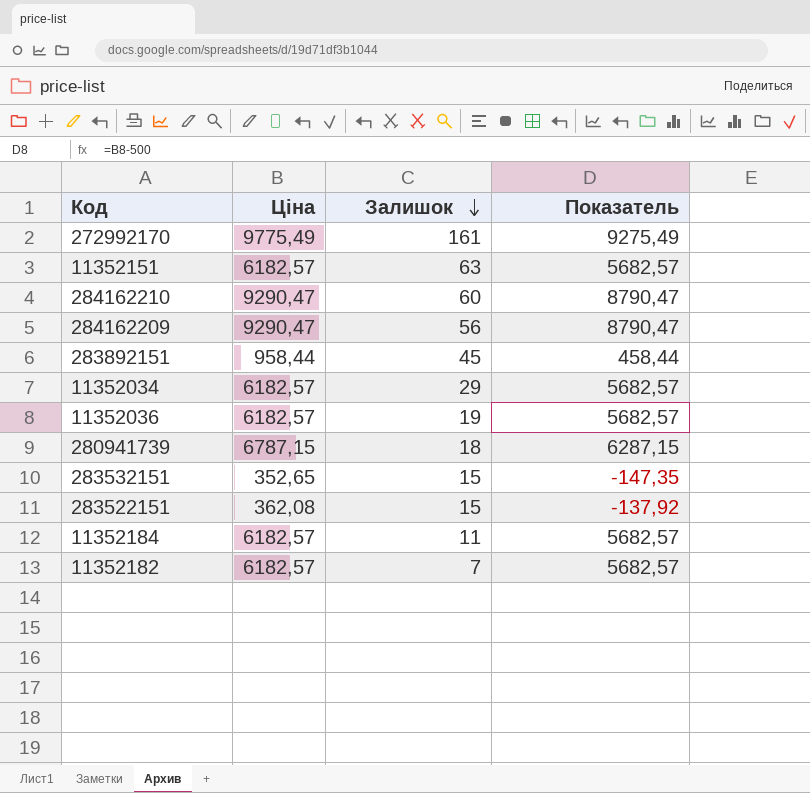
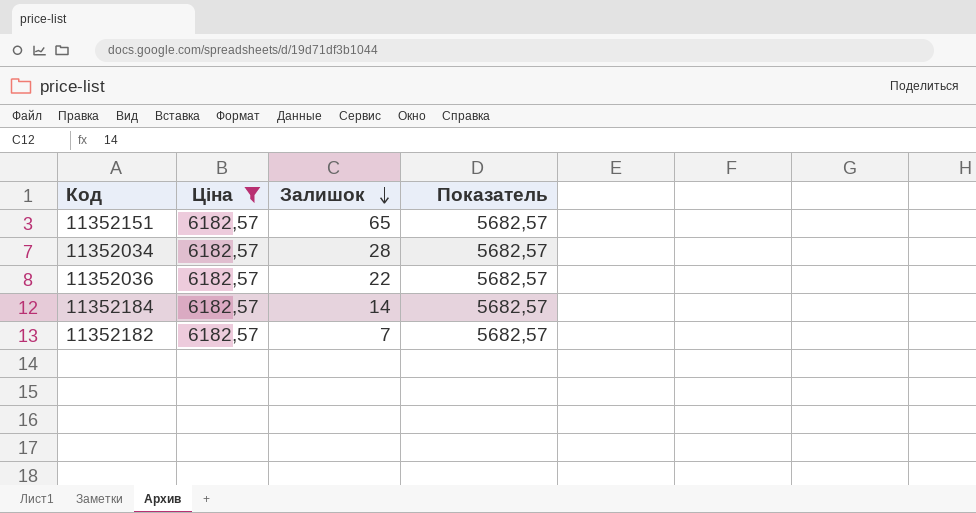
filter: none -> Ціна = 6182,57
11352151 | Залишок: 63 -> 65
11352034 | Залишок: 29 -> 28
11352036 | Залишок: 19 -> 22
11352184 | Залишок: 11 -> 14

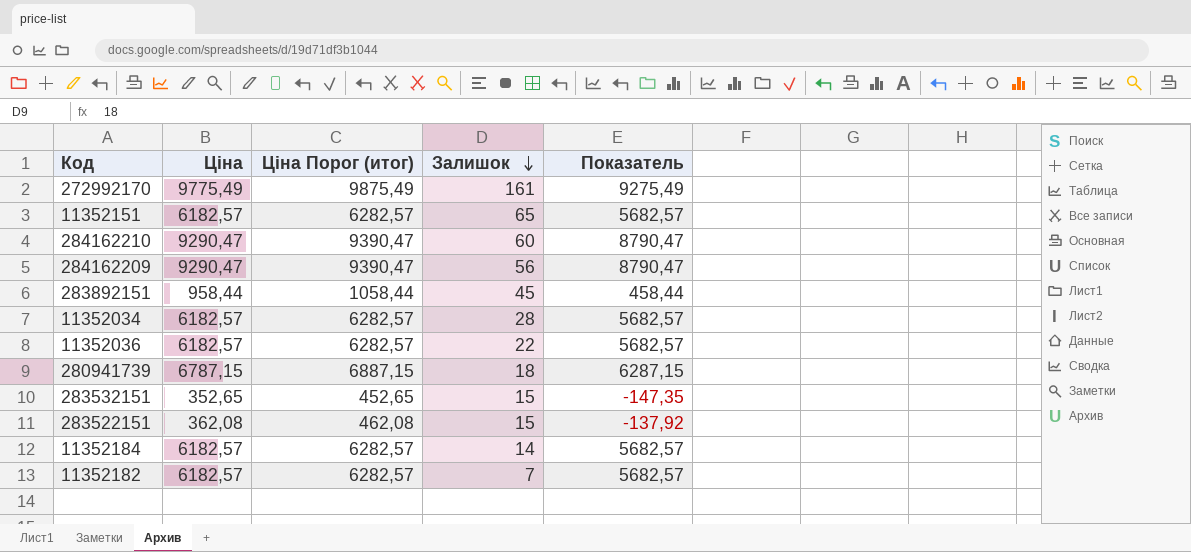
filter: Ціна = 6182,57 -> none
column Ціна Порог (итог) | formula: none -> [Ціна] + 100

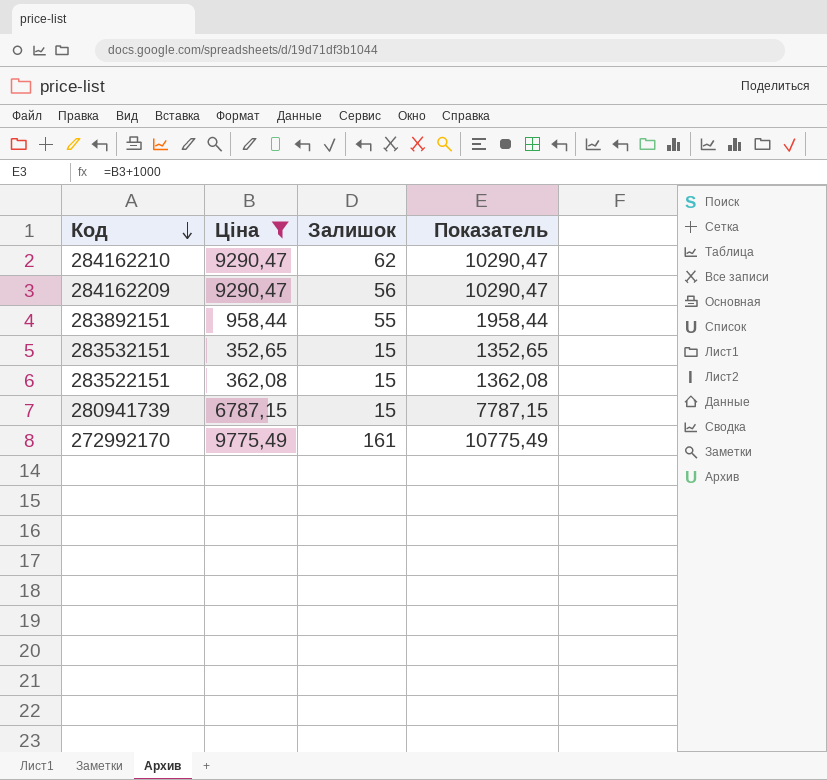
filter: none -> Ціна != 6182,57
row order: Залишок descending -> Код descending
column Ціна Порог (итог) | formula: [Ціна] + 100 -> none
column Показатель | formula: [Ціна] - 500 -> [Ціна] + 1000
284162210 | Залишок: 60 -> 62
283892151 | Залишок: 45 -> 55
280941739 | Залишок: 18 -> 15

